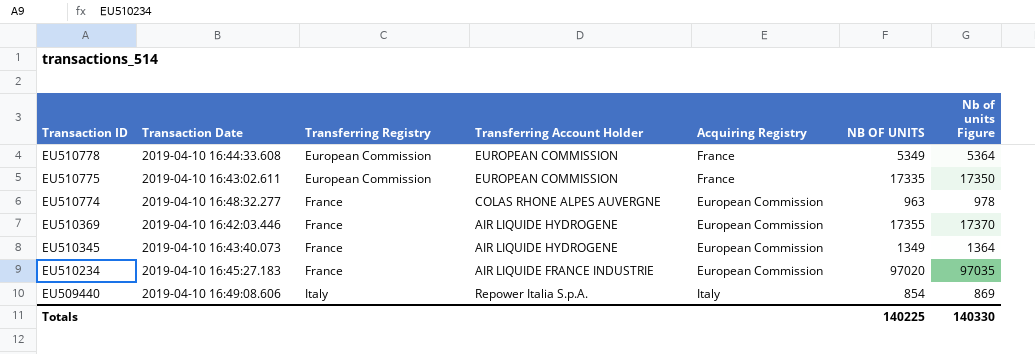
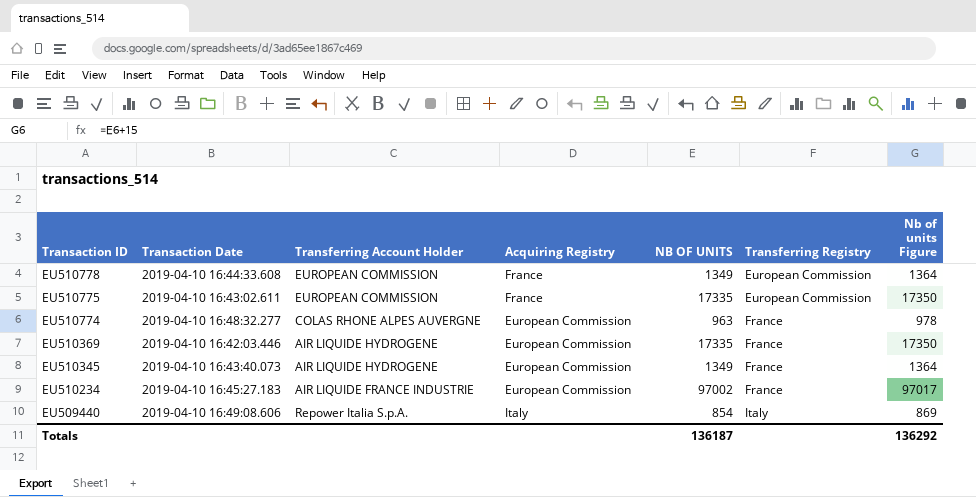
column Transferring Registry | position: 3 -> 6
EU510778 | NB OF UNITS: 5349 -> 1349
EU510778 | Nb of units Figure: 5364 -> 1364
EU510369 | NB OF UNITS: 17355 -> 17335
EU510369 | Nb of units Figure: 17370 -> 17350
EU510234 | NB OF UNITS: 97020 -> 97002
EU510234 | Nb of units Figure: 97035 -> 97017
Totals | NB OF UNITS: 140225 -> 136187
Totals | Nb of units Figure: 140330 -> 136292

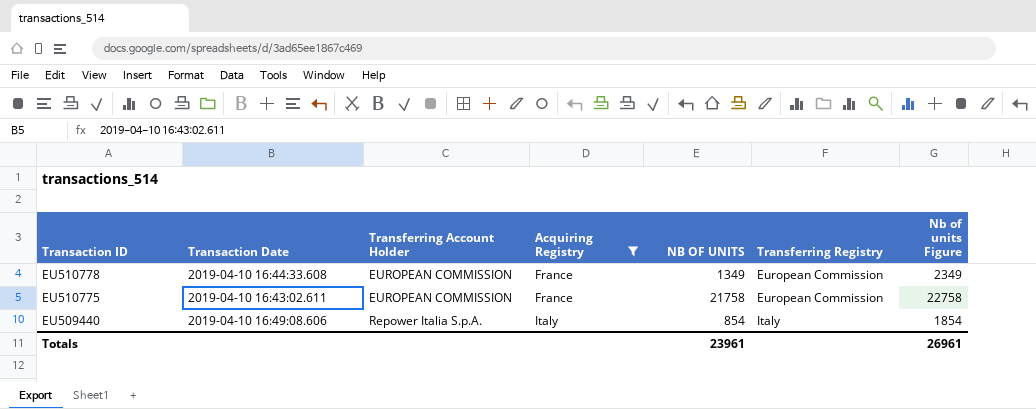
filter: none -> Acquiring Registry != European Commission
column Nb of units Figure | formula: [NB OF UNITS] + 15 -> [NB OF UNITS] + 1000
EU510775 | NB OF UNITS: 17335 -> 21758
Totals | NB OF UNITS: 136187 -> 23961
Totals | Nb of units Figure: 136292 -> 26961

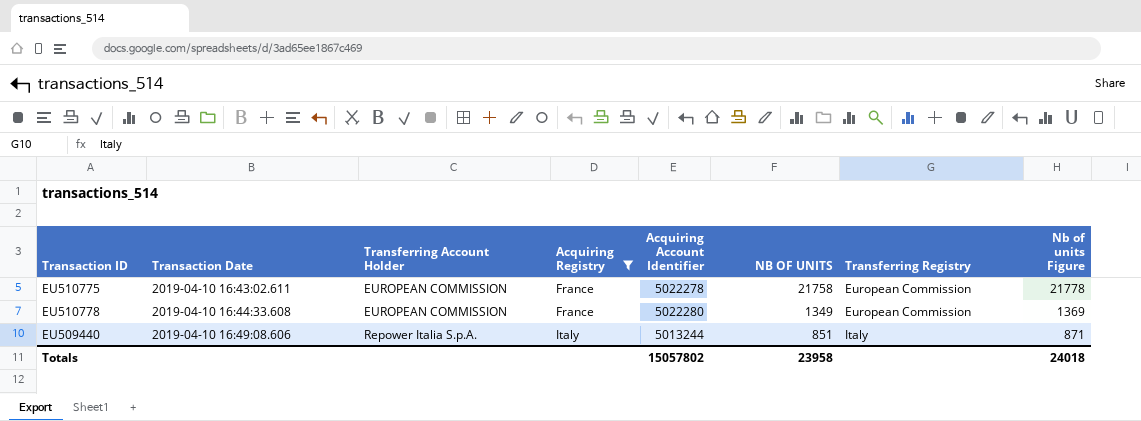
row order: Transaction ID descending -> Transaction Date ascending
column Acquiring Account Identifier | position: none -> 5
column Nb of units Figure | formula: [NB OF UNITS] + 1000 -> [NB OF UNITS] + 20
EU509440 | NB OF UNITS: 854 -> 851
Totals | NB OF UNITS: 23961 -> 23958
Totals | Nb of units Figure: 26961 -> 24018

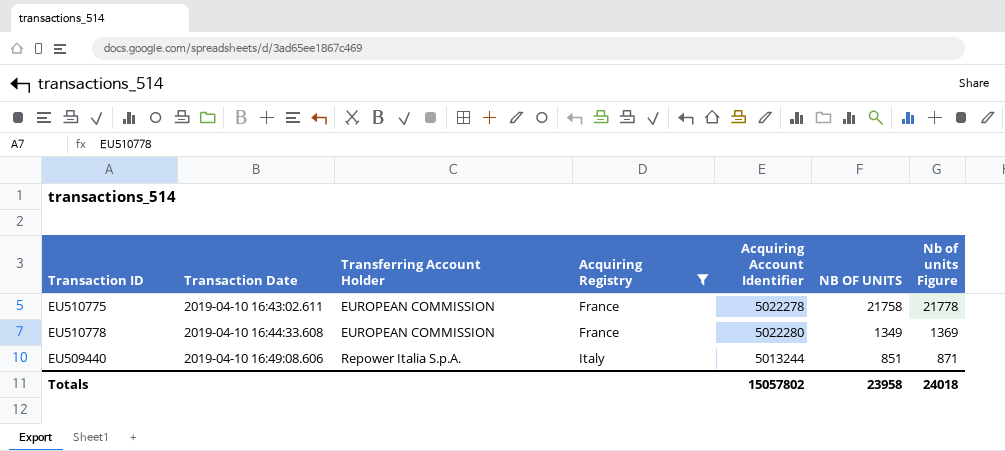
column Transferring Registry | position: 7 -> none

